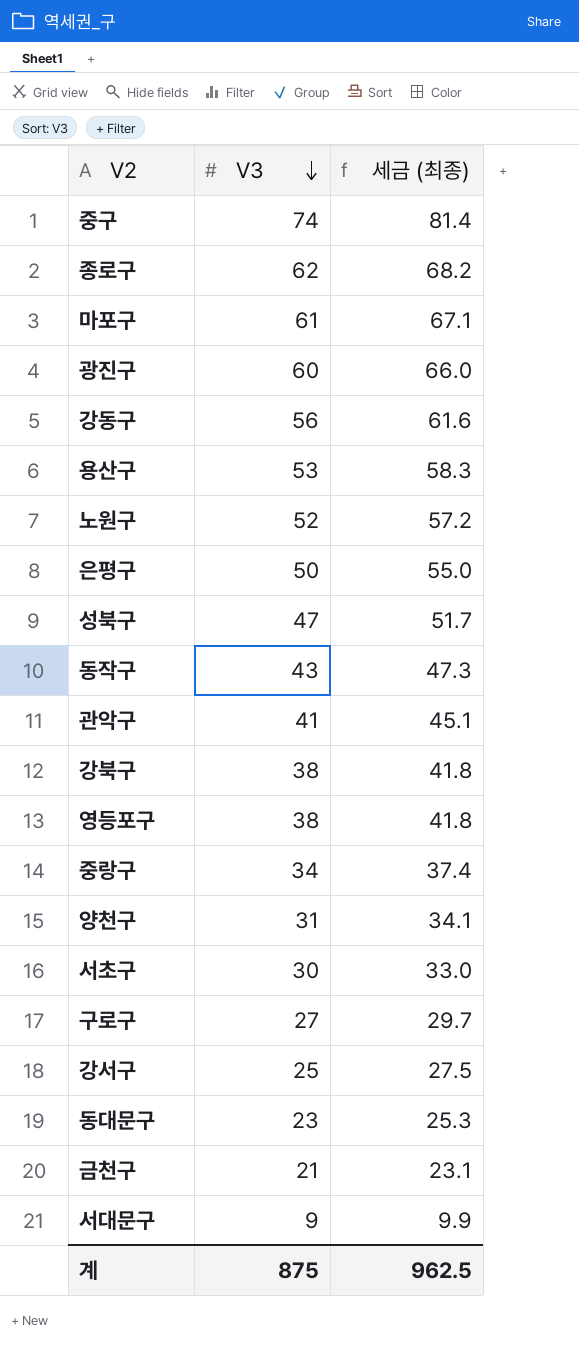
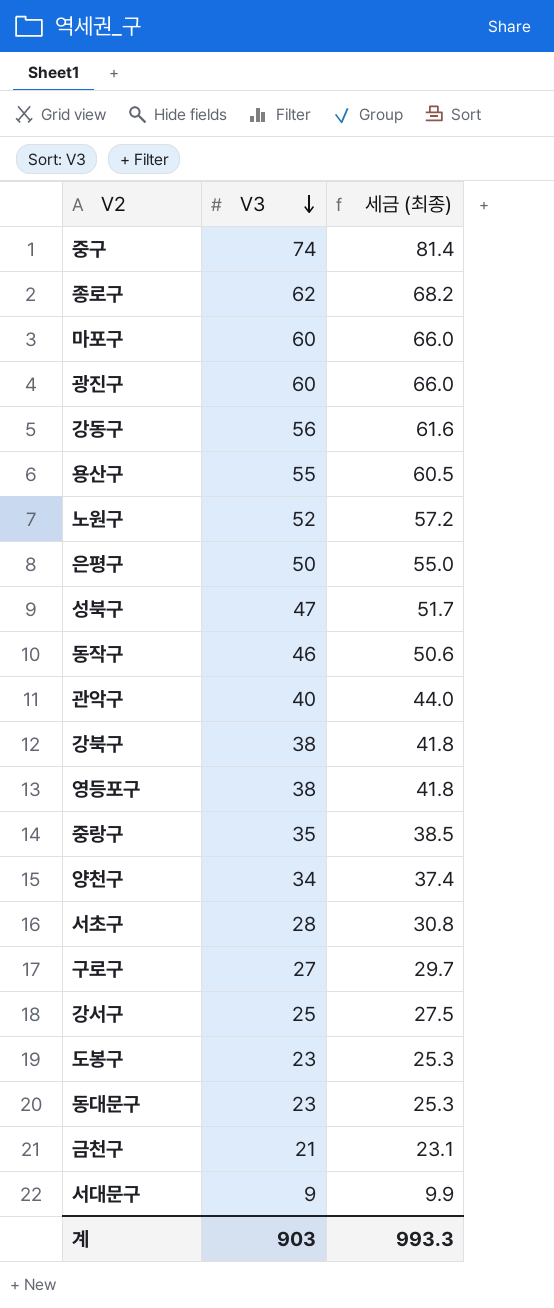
마포구 | V3: 61 -> 60
마포구 | 세금 (최종): 67.1 -> 66.0
용산구 | V3: 53 -> 55
용산구 | 세금 (최종): 58.3 -> 60.5
동작구 | V3: 43 -> 46
동작구 | 세금 (최종): 47.3 -> 50.6
관악구 | V3: 41 -> 40
관악구 | 세금 (최종): 45.1 -> 44.0
중랑구 | V3: 34 -> 35
중랑구 | 세금 (최종): 37.4 -> 38.5
양천구 | V3: 31 -> 34
양천구 | 세금 (최종): 34.1 -> 37.4
서초구 | V3: 30 -> 28
서초구 | 세금 (최종): 33.0 -> 30.8
row 도봉구: none -> 23 | 25.3
계 | V3: 875 -> 903
계 | 세금 (최종): 962.5 -> 993.3

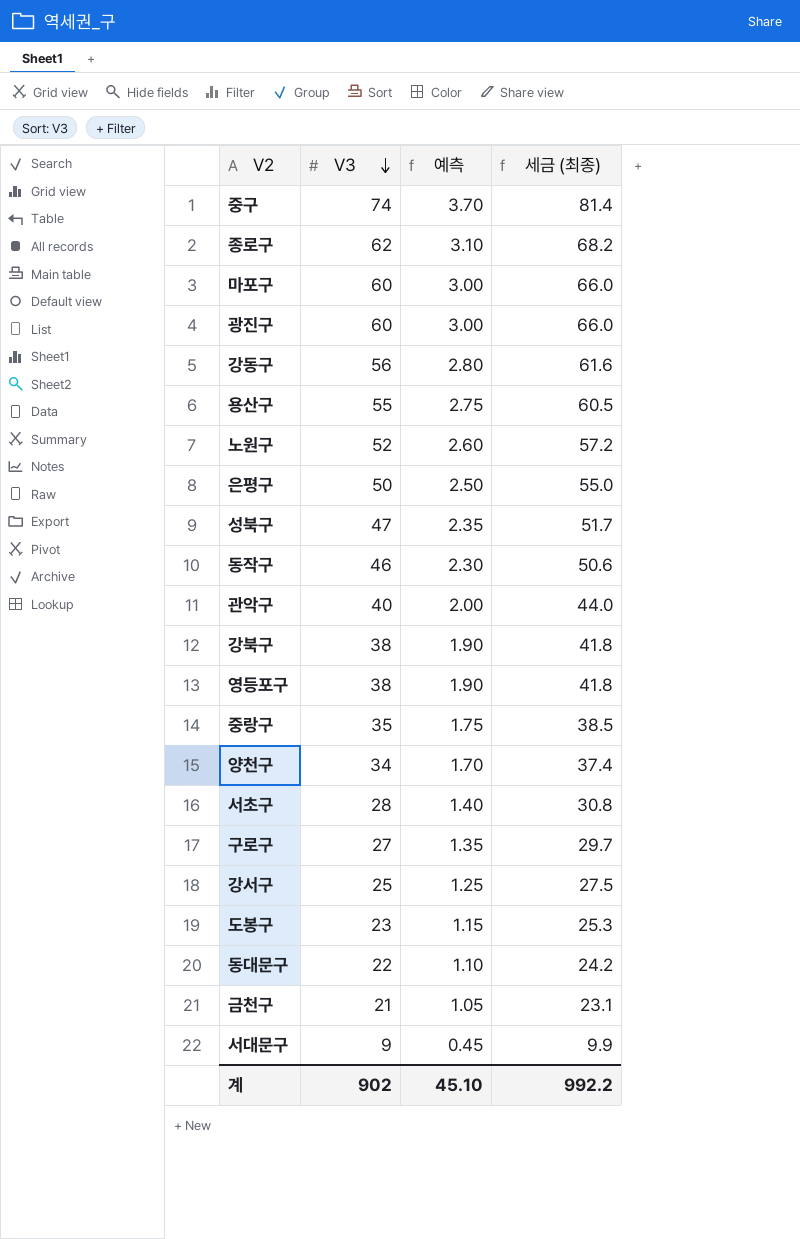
column 예측 | formula: none -> [V3] * 0.05
동대문구 | V3: 23 -> 22
동대문구 | 세금 (최종): 25.3 -> 24.2
계 | V3: 903 -> 902
계 | 세금 (최종): 993.3 -> 992.2

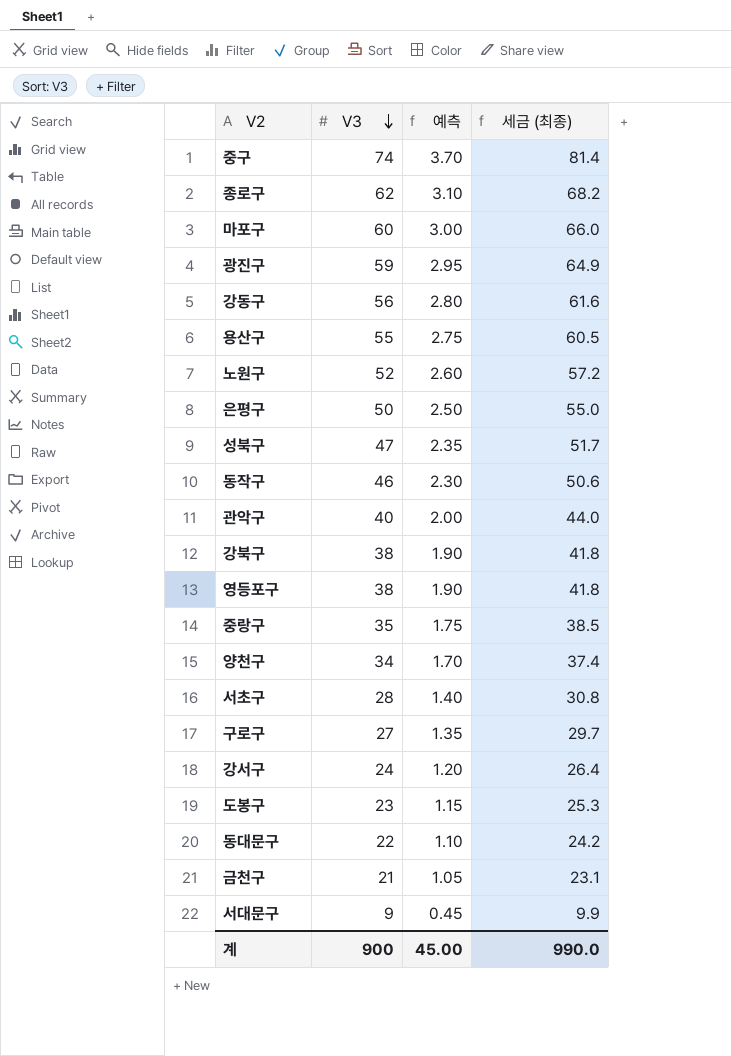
광진구 | V3: 60 -> 59
광진구 | 예측: 3.00 -> 2.95
광진구 | 세금 (최종): 66.0 -> 64.9
강서구 | V3: 25 -> 24
강서구 | 예측: 1.25 -> 1.20
강서구 | 세금 (최종): 27.5 -> 26.4
계 | V3: 902 -> 900
계 | 예측: 45.10 -> 45.00
계 | 세금 (최종): 992.2 -> 990.0

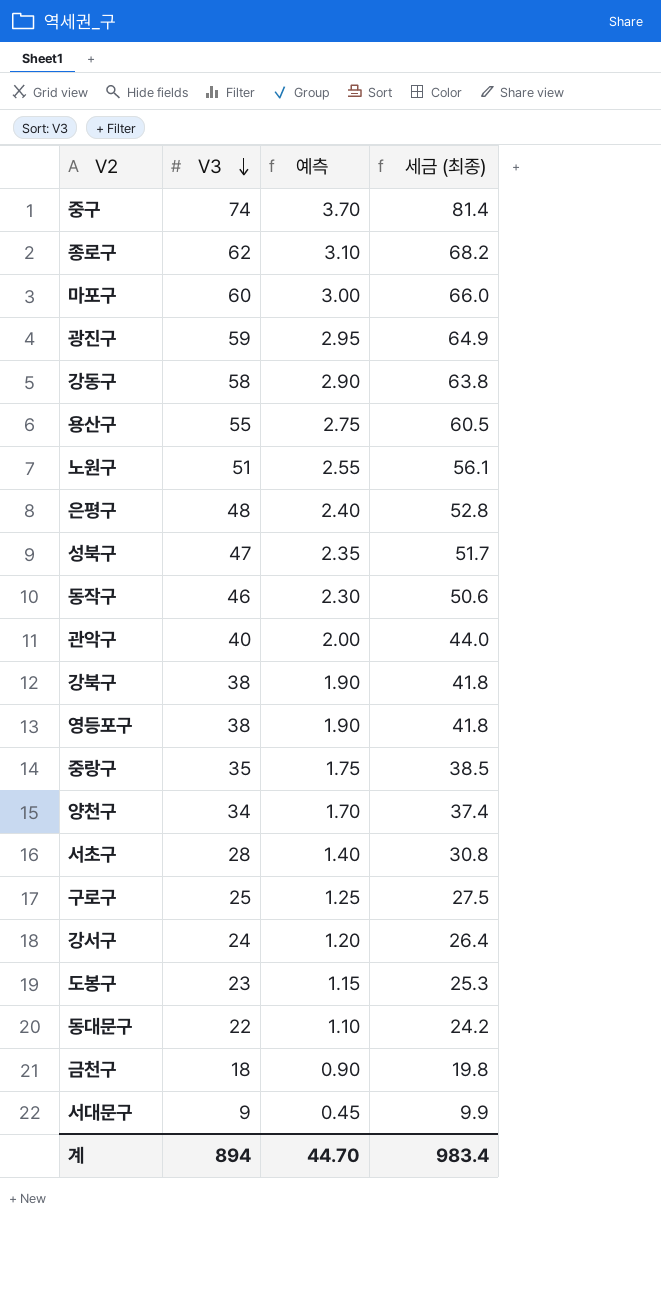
강동구 | V3: 56 -> 58
강동구 | 예측: 2.80 -> 2.90
강동구 | 세금 (최종): 61.6 -> 63.8
노원구 | V3: 52 -> 51
노원구 | 예측: 2.60 -> 2.55
노원구 | 세금 (최종): 57.2 -> 56.1
은평구 | V3: 50 -> 48
은평구 | 예측: 2.50 -> 2.40
은평구 | 세금 (최종): 55.0 -> 52.8
구로구 | V3: 27 -> 25
구로구 | 예측: 1.35 -> 1.25
구로구 | 세금 (최종): 29.7 -> 27.5
금천구 | V3: 21 -> 18
금천구 | 예측: 1.05 -> 0.90
금천구 | 세금 (최종): 23.1 -> 19.8
계 | V3: 900 -> 894
계 | 예측: 45.00 -> 44.70
계 | 세금 (최종): 990.0 -> 983.4

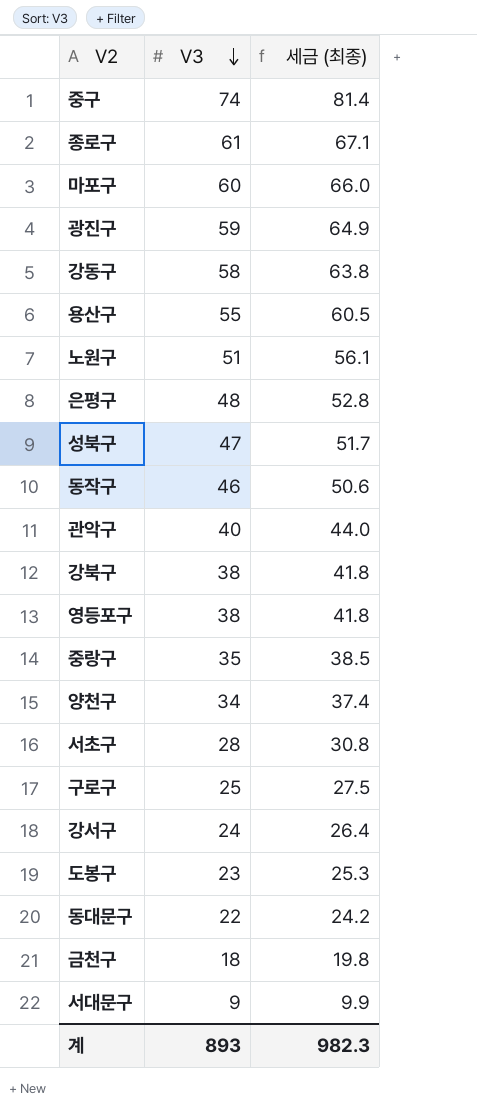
column 예측 | formula: [V3] * 0.05 -> none
종로구 | V3: 62 -> 61
종로구 | 세금 (최종): 68.2 -> 67.1
계 | V3: 894 -> 893
계 | 세금 (최종): 983.4 -> 982.3

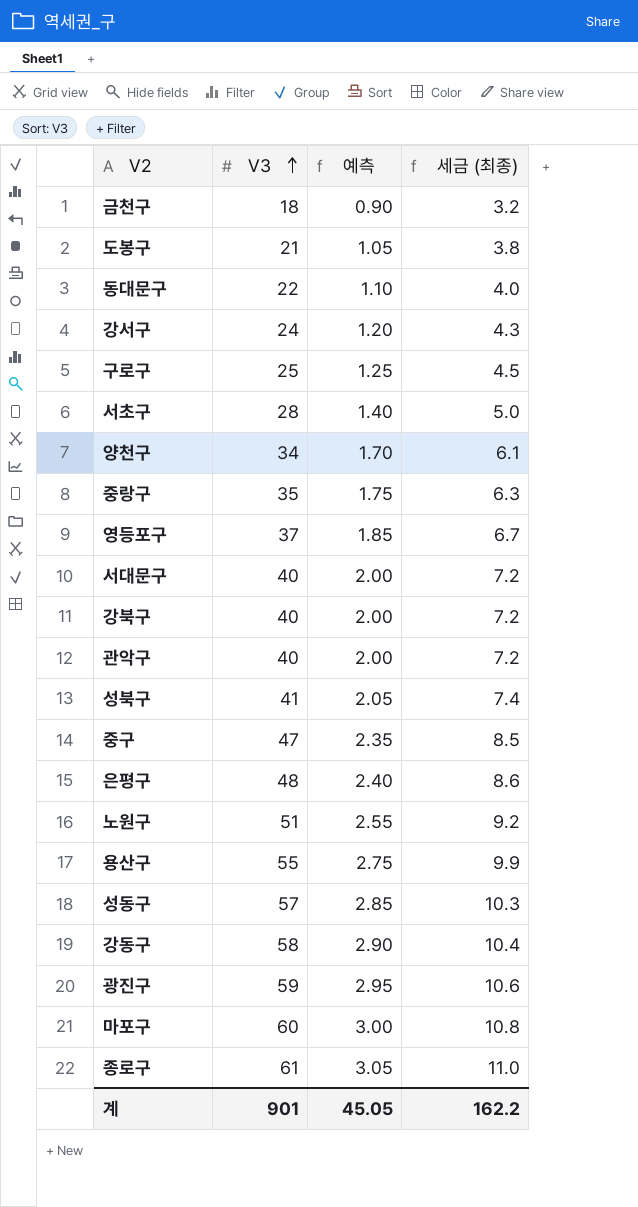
row order: V3 descending -> V3 ascending
column 예측 | formula: none -> [V3] * 0.05
column 세금 (최종) | formula: [V3] * 1.1 -> [V3] * 0.18
row 동작구: 46 | 50.6 -> none
도봉구 | V3: 23 -> 21
영등포구 | V3: 38 -> 37
서대문구 | V3: 9 -> 40
강북구 | V3: 38 -> 40
성북구 | V3: 47 -> 41
중구 | V3: 74 -> 47
row 성동구: none -> 57 | 2.85 | 10.3
계 | V3: 893 -> 901
계 | 세금 (최종): 982.3 -> 162.2

